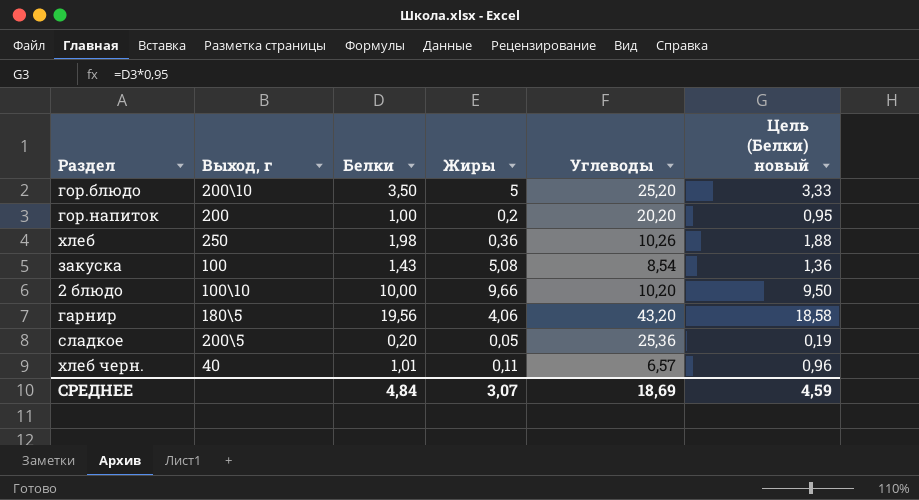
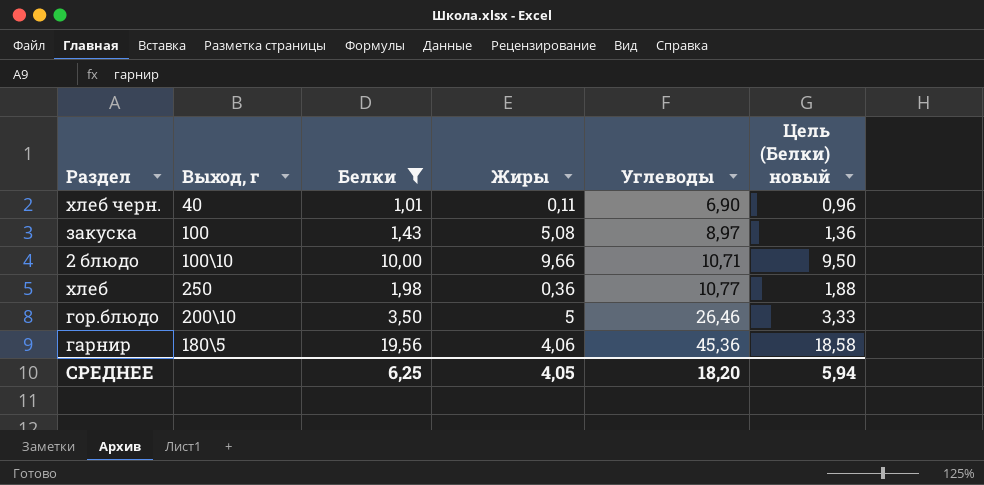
filter: none -> Белки >= 1,01
row order: none -> Углеводы ascending
хлеб черн. | Углеводы: 6,57 -> 6,90
закуска | Углеводы: 8,54 -> 8,97
2 блюдо | Углеводы: 10,20 -> 10,71
хлеб | Углеводы: 10,26 -> 10,77
гор.блюдо | Углеводы: 25,20 -> 26,46
гарнир | Углеводы: 43,20 -> 45,36
СРЕДНЕЕ | Белки: 4,84 -> 6,25
СРЕДНЕЕ | Жиры: 3,07 -> 4,05
СРЕДНЕЕ | Углеводы: 18,69 -> 18,20
СРЕДНЕЕ | Цель (Белки) новый: 4,59 -> 5,94

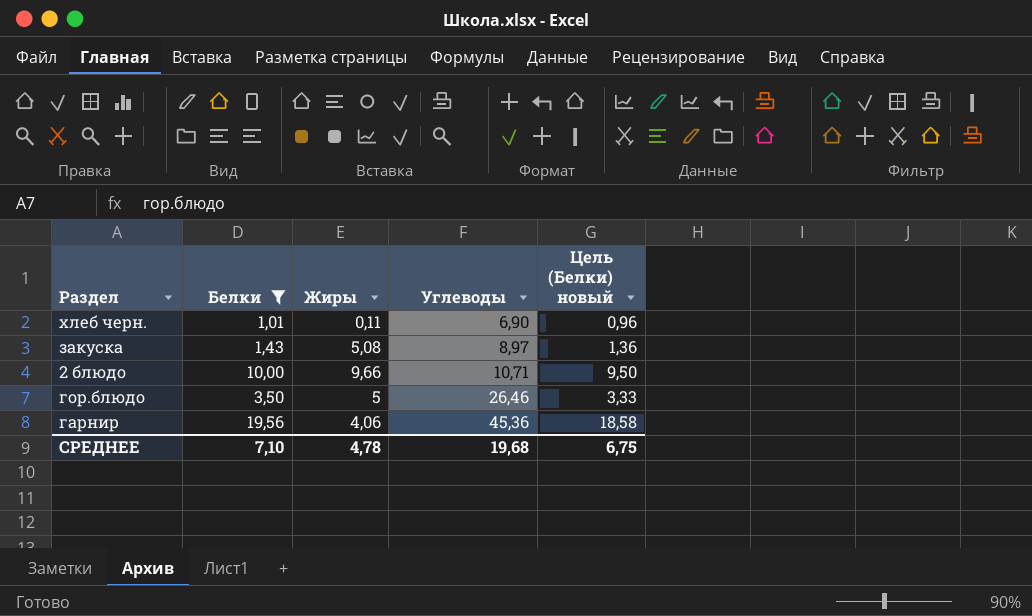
column Выход, г | position: 2 -> none
row хлеб: 250 | 1,98 | 0,36 | 10,77 | 1,88 -> none
СРЕДНЕЕ | Белки: 6,25 -> 7,10
СРЕДНЕЕ | Жиры: 4,05 -> 4,78
СРЕДНЕЕ | Углеводы: 18,20 -> 19,68
СРЕДНЕЕ | Цель (Белки) новый: 5,94 -> 6,75

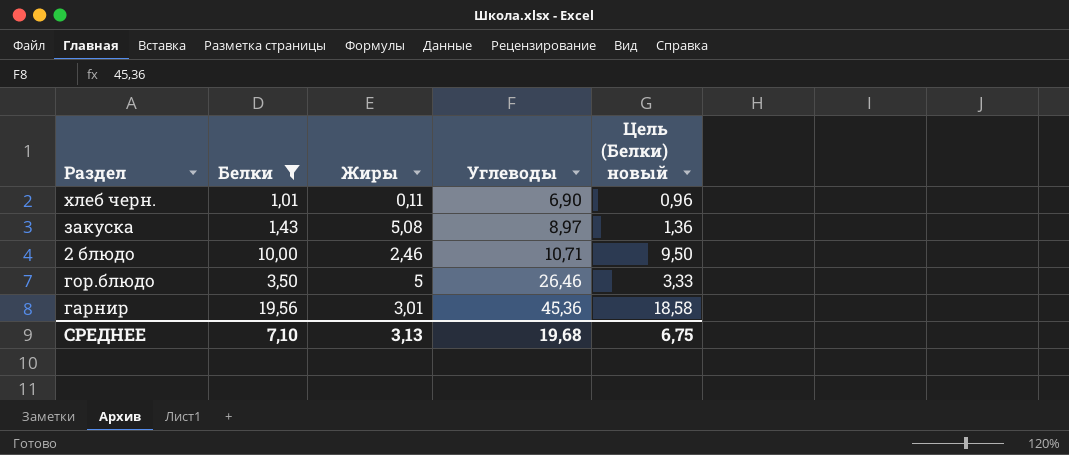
2 блюдо | Жиры: 9,66 -> 2,46
гарнир | Жиры: 4,06 -> 3,01
СРЕДНЕЕ | Жиры: 4,78 -> 3,13

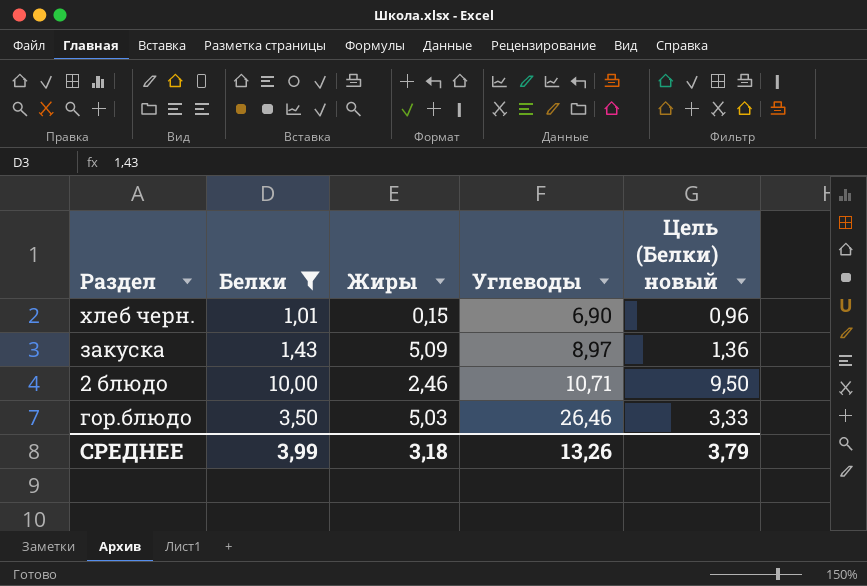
row гарнир: 19,56 | 3,01 | 45,36 | 18,58 -> none
хлеб черн. | Жиры: 0,11 -> 0,15
закуска | Жиры: 5,08 -> 5,09
гор.блюдо | Жиры: 5 -> 5,03
СРЕДНЕЕ | Белки: 7,10 -> 3,99
СРЕДНЕЕ | Жиры: 3,13 -> 3,18
СРЕДНЕЕ | Углеводы: 19,68 -> 13,26
СРЕДНЕЕ | Цель (Белки) новый: 6,75 -> 3,79

